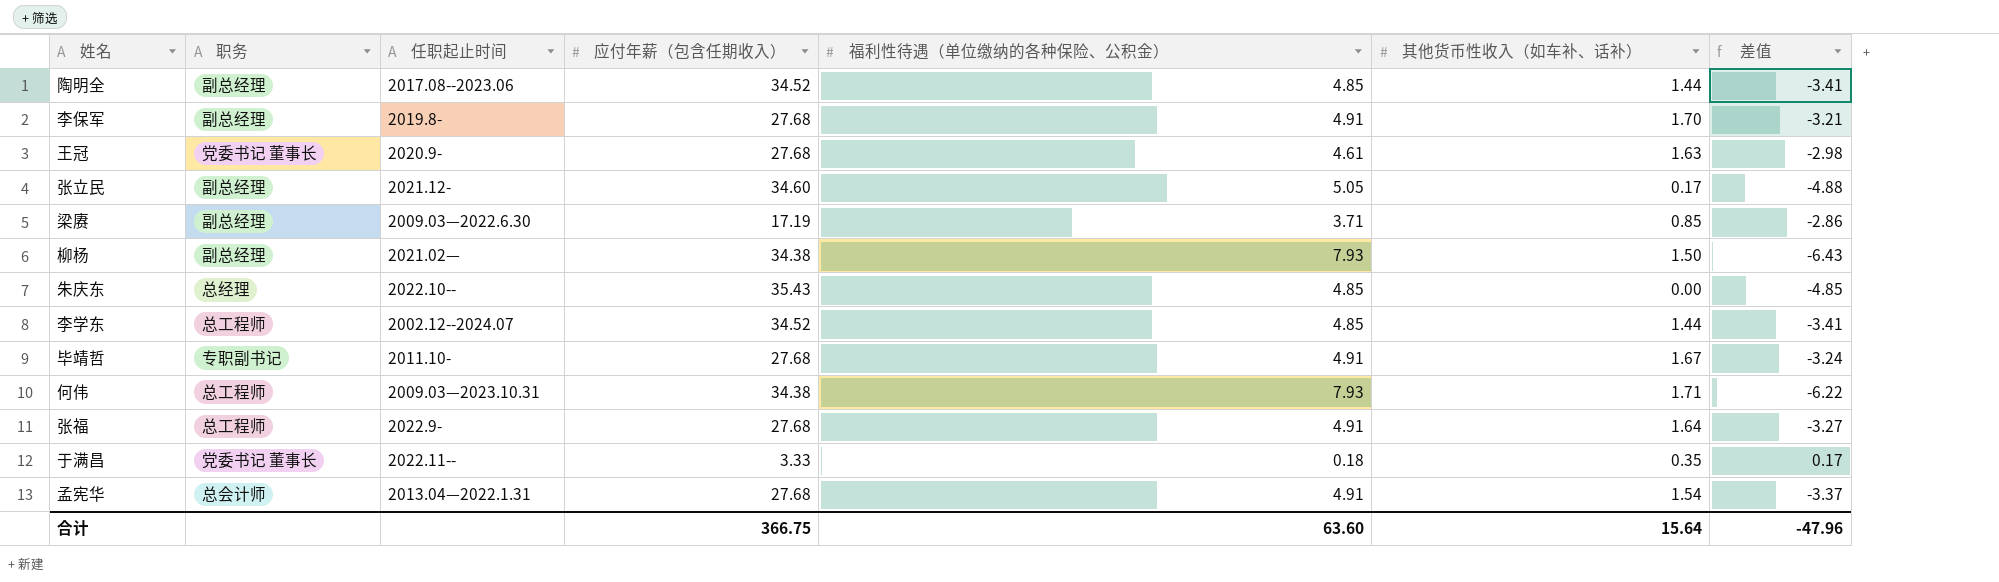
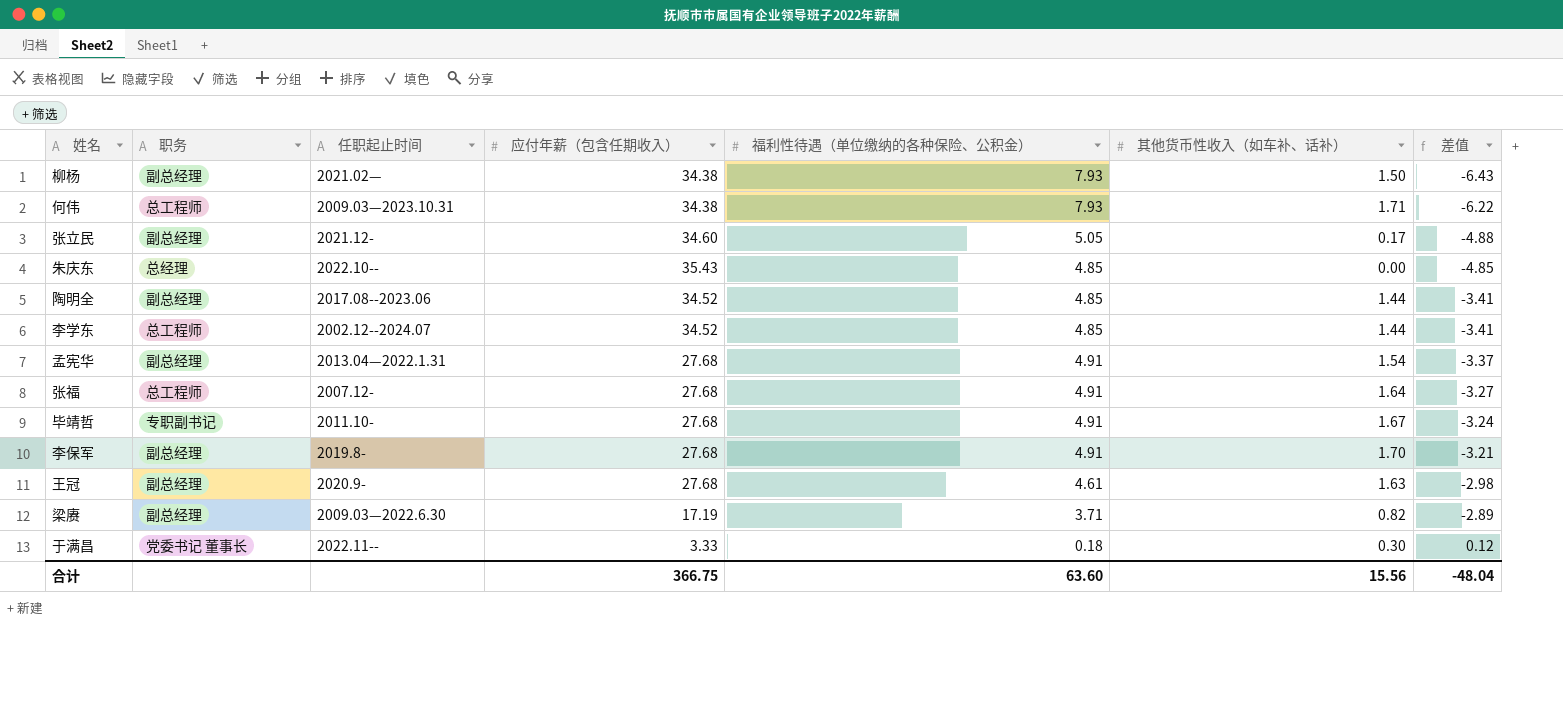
row order: none -> 差值 ascending
孟宪华 | 职务: 总会计师 -> 副总经理
张福 | 任职起止时间: 2022.9- -> 2007.12-
王冠 | 职务: 党委书记 董事长 -> 副总经理
梁赓 | 其他货币性收入（如车补、话补）: 0.85 -> 0.82
梁赓 | 差值: -2.86 -> -2.89
于满昌 | 其他货币性收入（如车补、话补）: 0.35 -> 0.30
于满昌 | 差值: 0.17 -> 0.12
合计 | 其他货币性收入（如车补、话补）: 15.64 -> 15.56
合计 | 差值: -47.96 -> -48.04

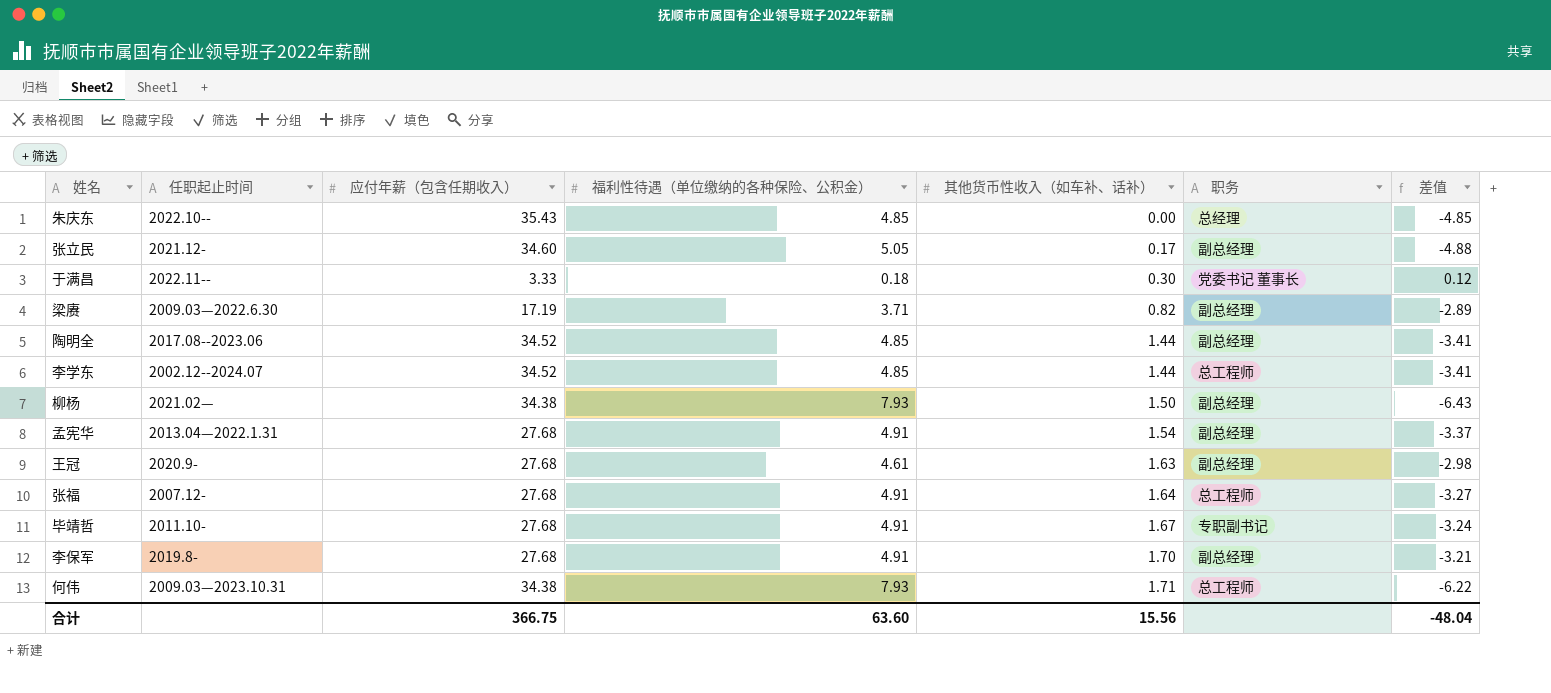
row order: 差值 ascending -> 其他货币性收入（如车补、话补） ascending
column 职务 | position: 2 -> 6

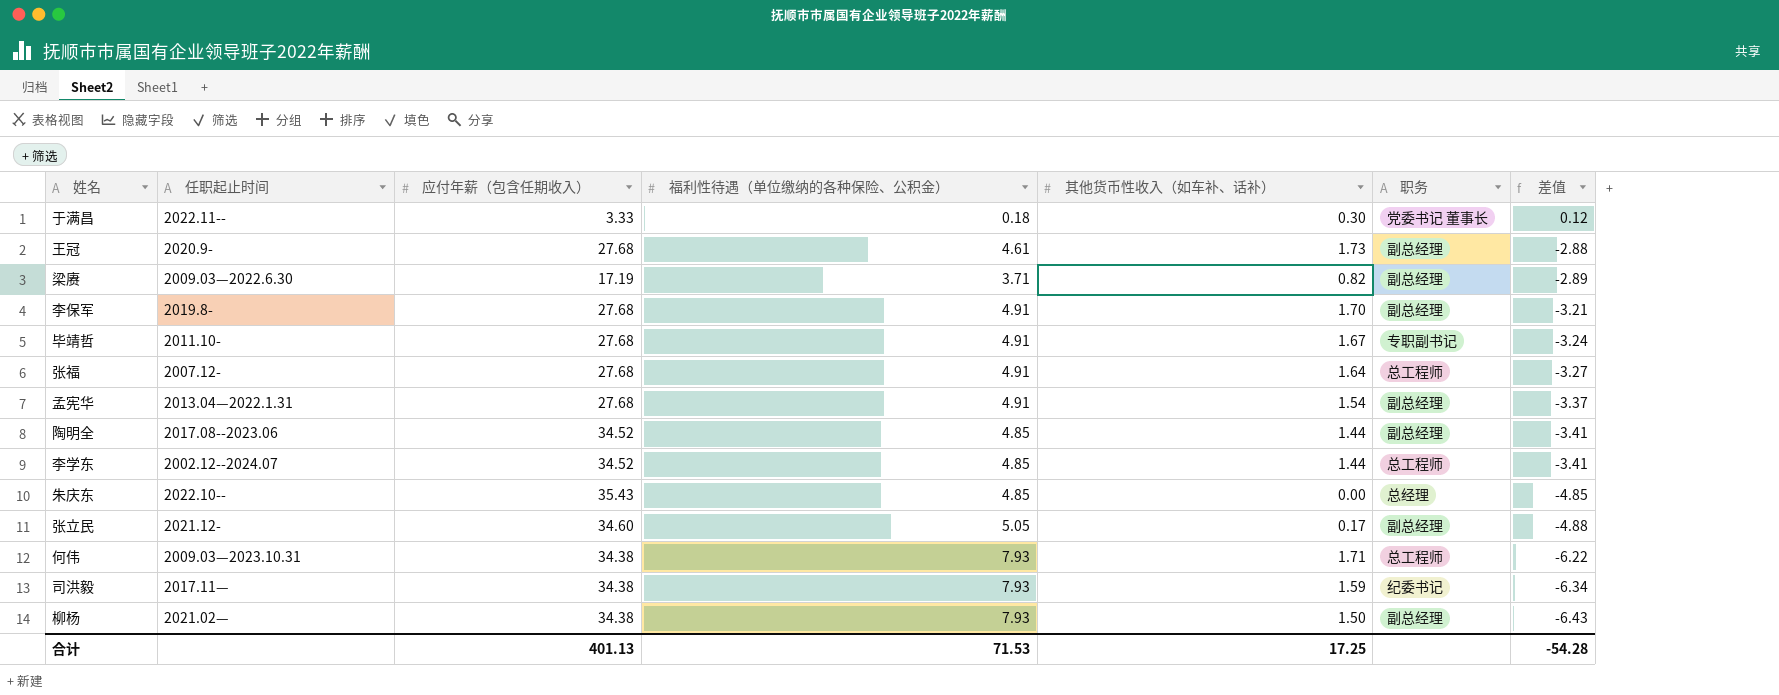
row order: 其他货币性收入（如车补、话补） ascending -> 差值 descending
王冠 | 其他货币性收入（如车补、话补）: 1.63 -> 1.73
王冠 | 差值: -2.98 -> -2.88
row 司洪毅: none -> 2017.11— | 34.38 | 7.93 | 1.59 | 纪委书记 | -6.34
合计 | 应付年薪（包含任期收入）: 366.75 -> 401.13
合计 | 福利性待遇（单位缴纳的各种保险、公积金）: 63.60 -> 71.53
合计 | 其他货币性收入（如车补、话补）: 15.56 -> 17.25
合计 | 差值: -48.04 -> -54.28

